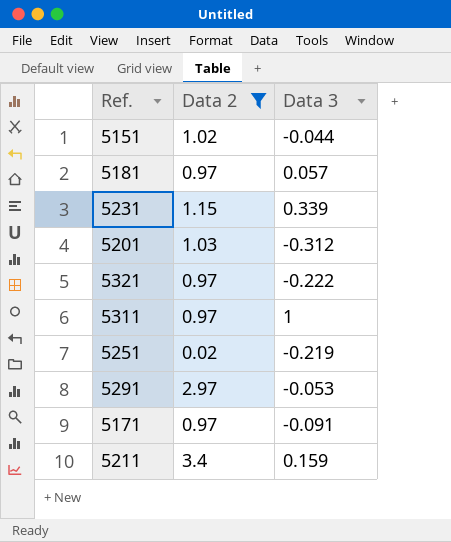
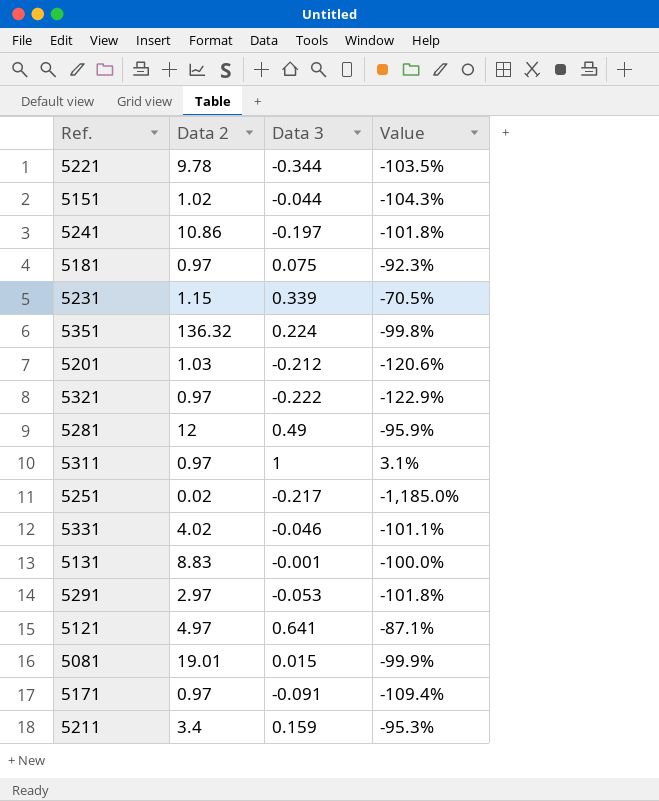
filter: Data 2 <= 3.4 -> none
column Value | formula: none -> ([Data 3] - [Data 2]) / [Data 2]
5181 | Data 3: 0.057 -> 0.075
5201 | Data 3: -0.312 -> -0.212
5251 | Data 3: -0.219 -> -0.217

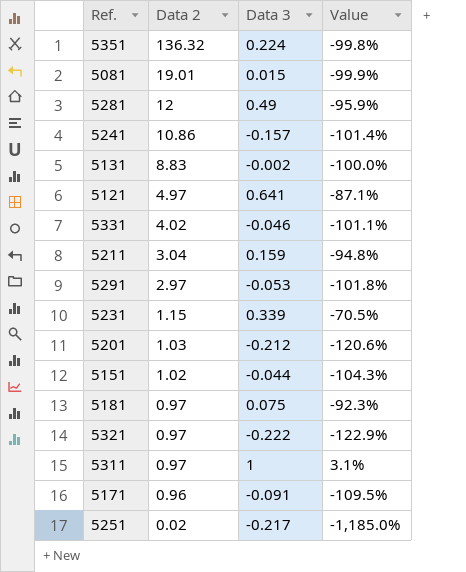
row order: none -> Data 2 descending
row 5221: 9.78 | -0.344 | -103.5% -> none
5241 | Data 3: -0.197 -> -0.157
5241 | Value: -101.8% -> -101.4%
5131 | Data 3: -0.001 -> -0.002
5211 | Data 2: 3.4 -> 3.04
5211 | Value: -95.3% -> -94.8%
5171 | Data 2: 0.97 -> 0.96
5171 | Value: -109.4% -> -109.5%

